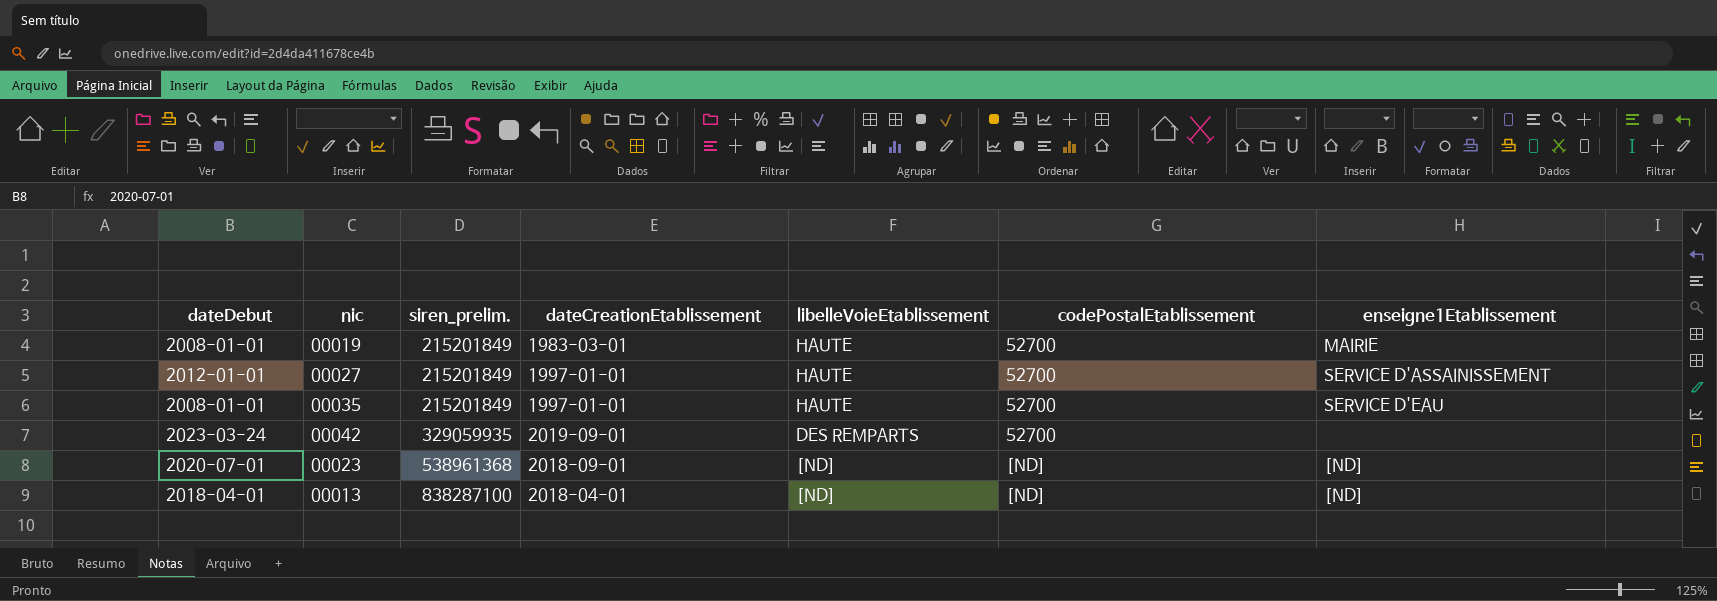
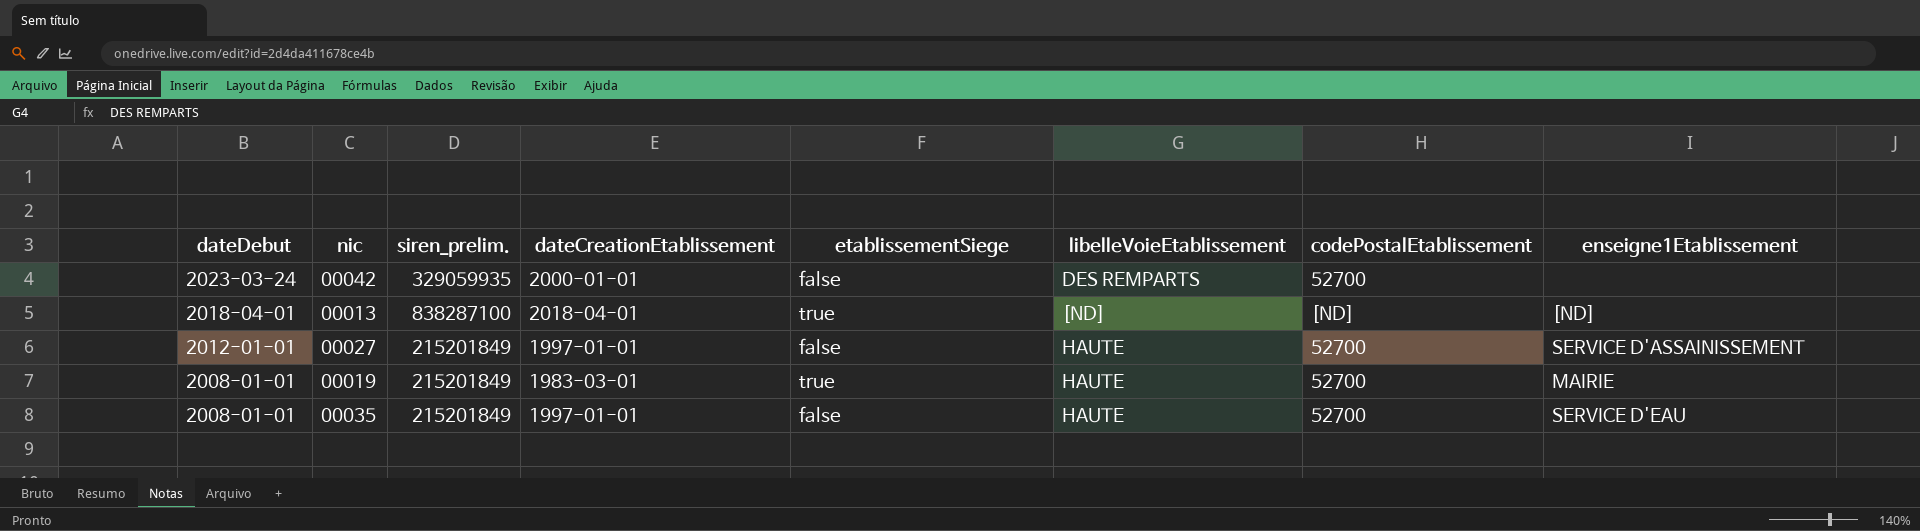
row order: siren_prelim. ascending -> dateDebut descending
column etablissementSiege | position: none -> 5
row 00023: 2020-07-01 | 538961368 | 2018-09-01 | [ND] | [ND] | [ND] -> none
00042 | dateCreationEtablissement: 2019-09-01 -> 2000-01-01

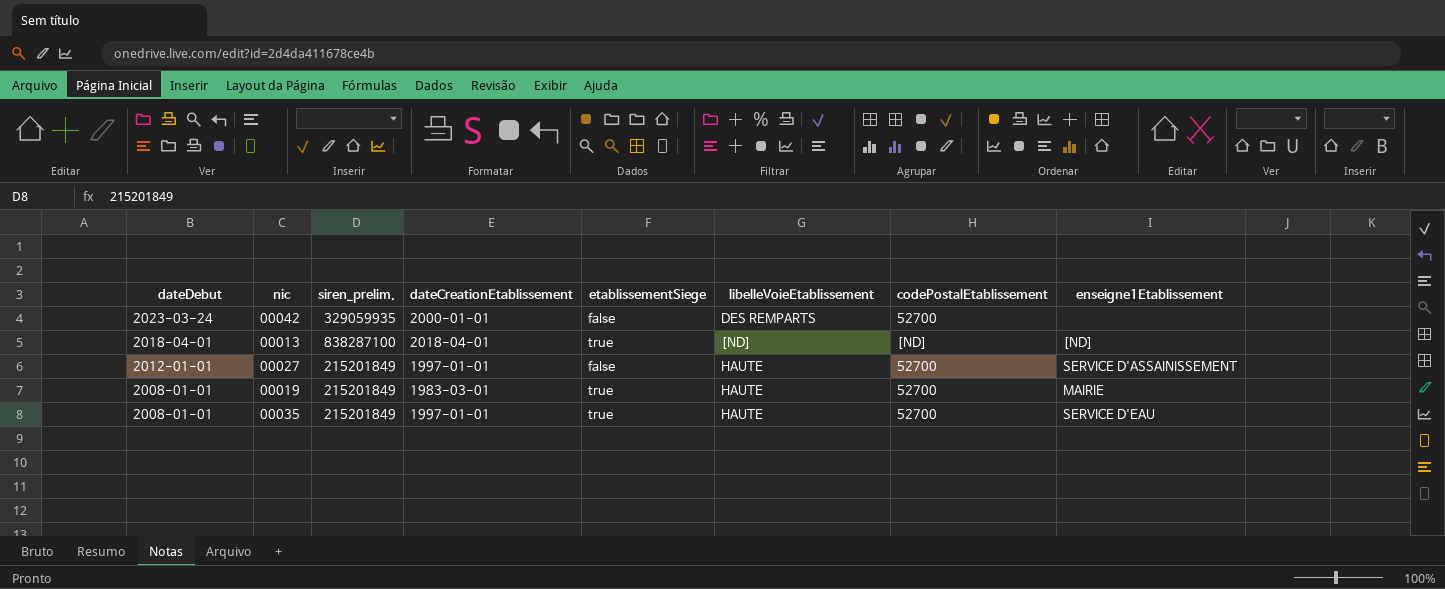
00035 | etablissementSiege: false -> true

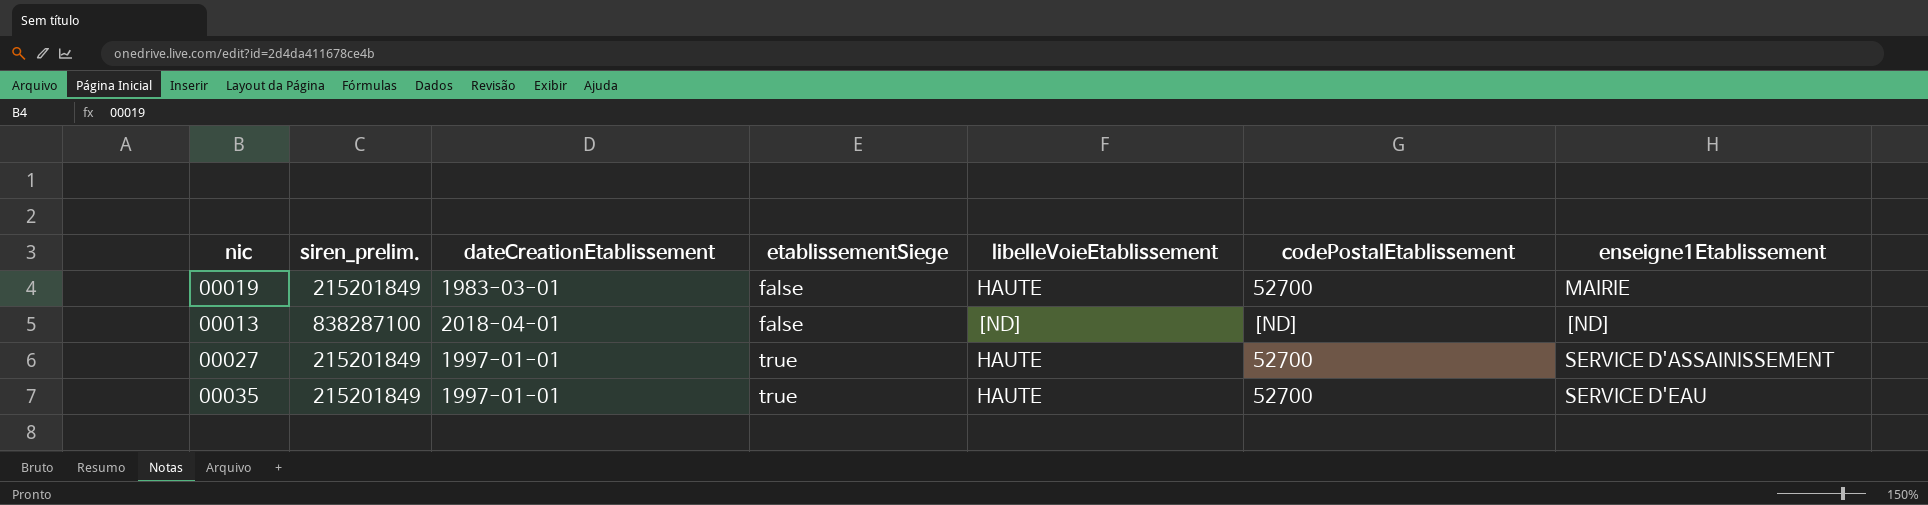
row order: dateDebut descending -> etablissementSiege ascending
column dateDebut | position: 1 -> none
row 00042: 2023-03-24 | 329059935 | 2000-01-01 | false | DES REMPARTS | 52700 | none -> none
00019 | etablissementSiege: true -> false
00013 | etablissementSiege: true -> false
00027 | etablissementSiege: false -> true

